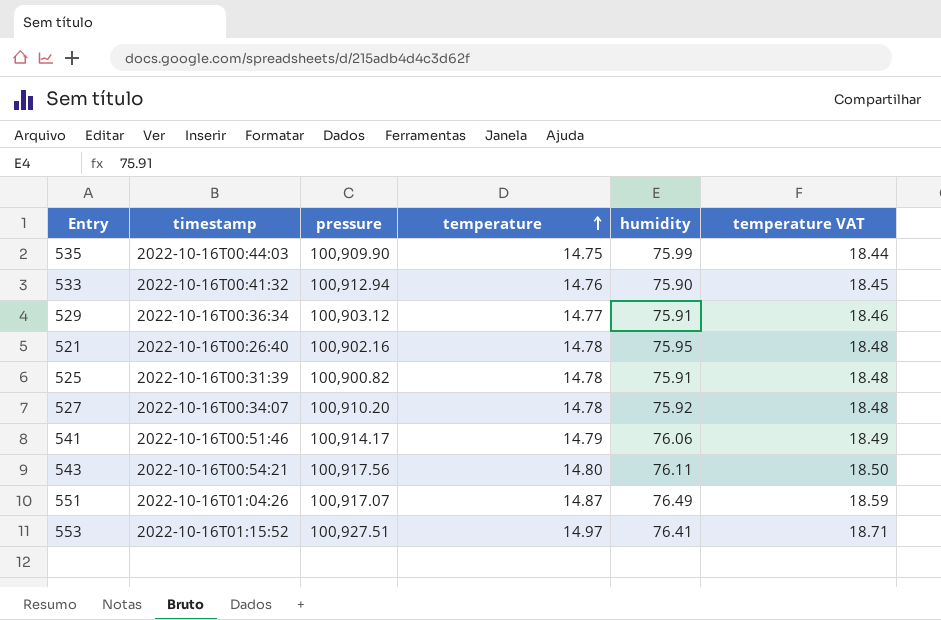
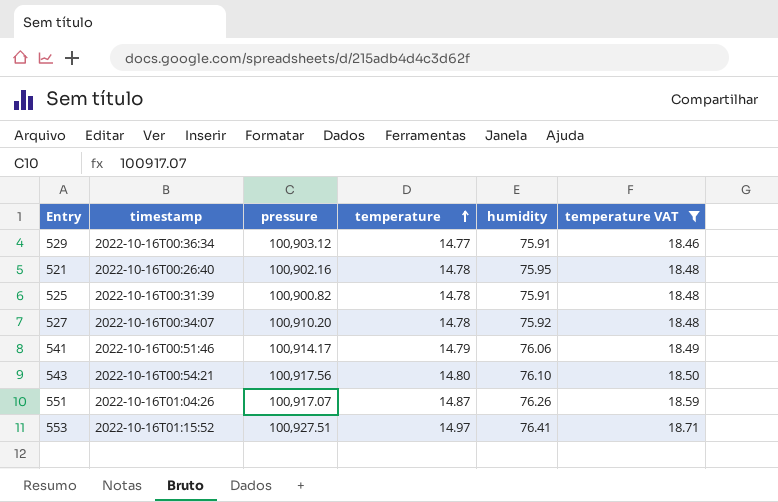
filter: none -> temperature VAT >= 18.46
543 | humidity: 76.11 -> 76.10
551 | humidity: 76.49 -> 76.26

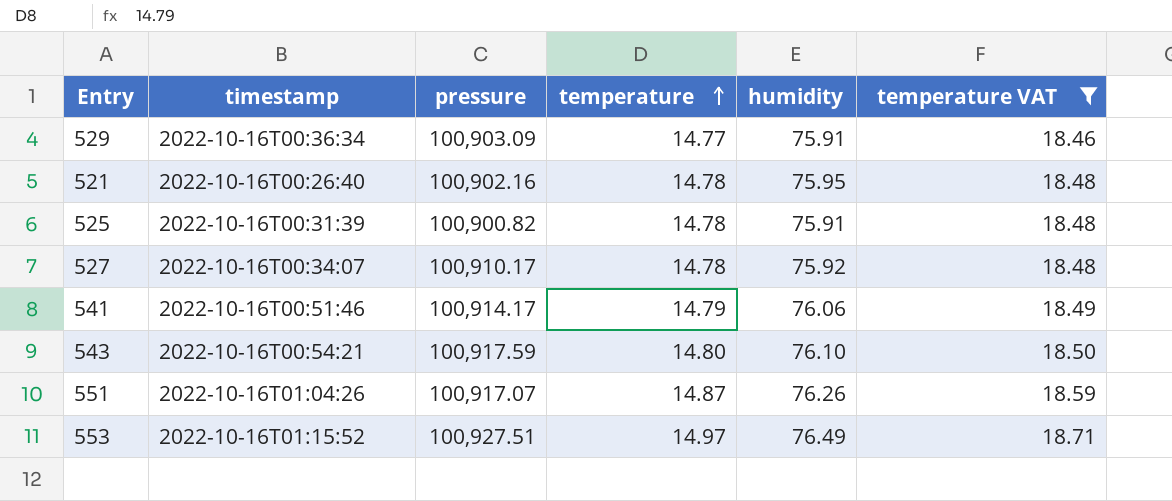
529 | pressure: 100,903.12 -> 100,903.09
527 | pressure: 100,910.20 -> 100,910.17
543 | pressure: 100,917.56 -> 100,917.59
553 | humidity: 76.41 -> 76.49

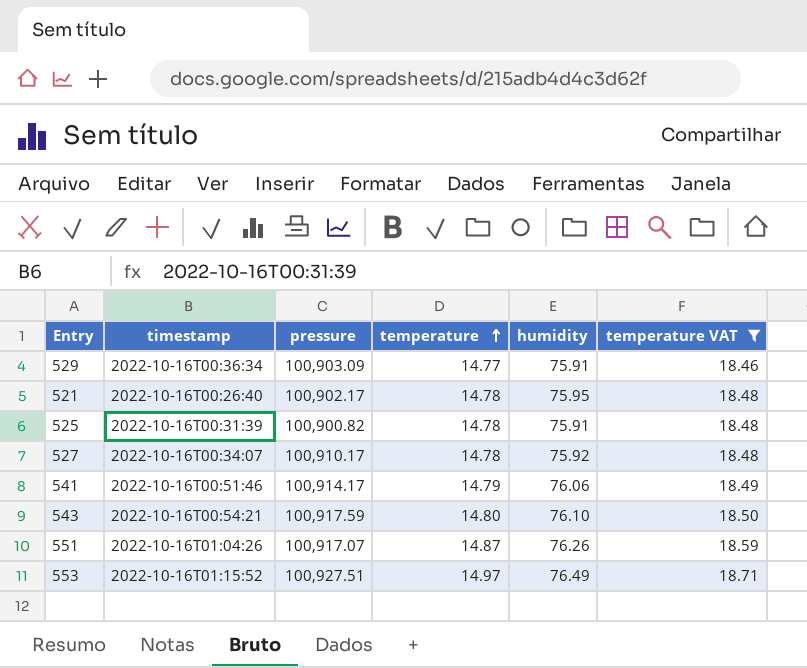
521 | pressure: 100,902.16 -> 100,902.17

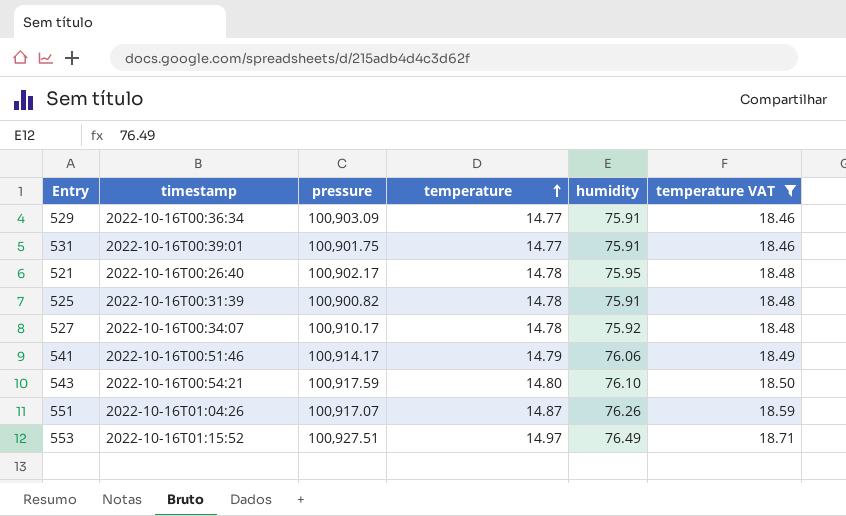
row 531: none -> 2022-10-16T00:39:01 | 100,901.75 | 14.77 | 75.91 | 18.46

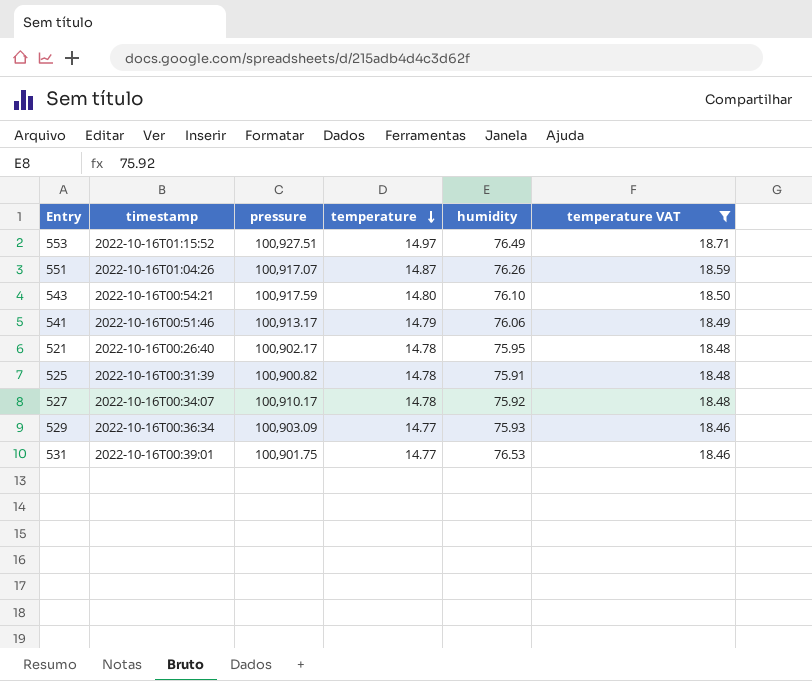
row order: temperature ascending -> temperature descending
541 | pressure: 100,914.17 -> 100,913.17
529 | humidity: 75.91 -> 75.93
531 | humidity: 75.91 -> 76.53

